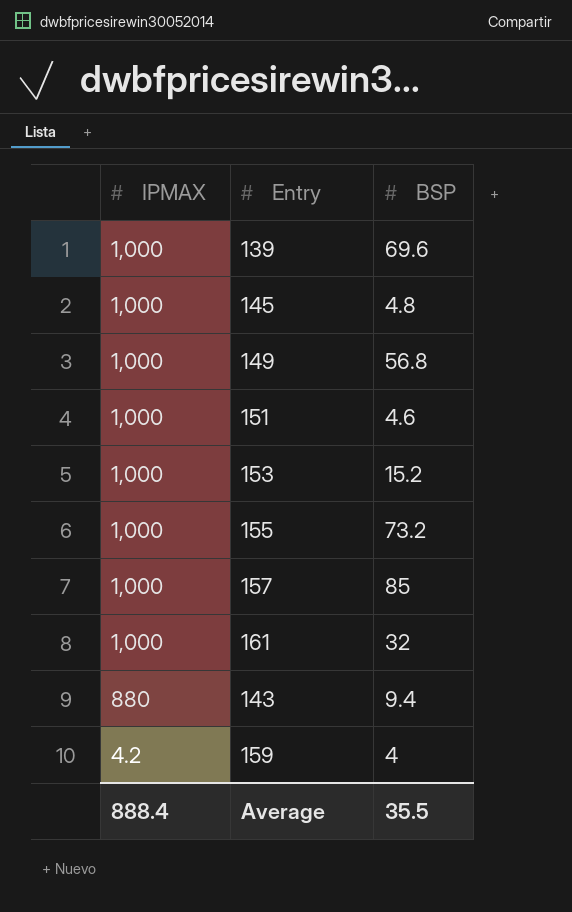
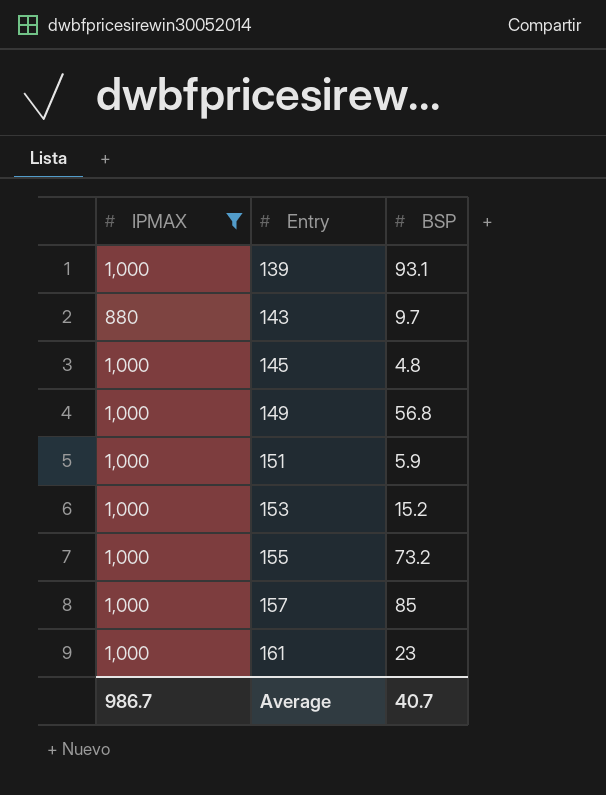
filter: none -> IPMAX != 4.2
row order: IPMAX descending -> Entry ascending
139 | BSP: 69.6 -> 93.1
143 | BSP: 9.4 -> 9.7
151 | BSP: 4.6 -> 5.9
161 | BSP: 32 -> 23
Average | IPMAX: 888.4 -> 986.7
Average | BSP: 35.5 -> 40.7

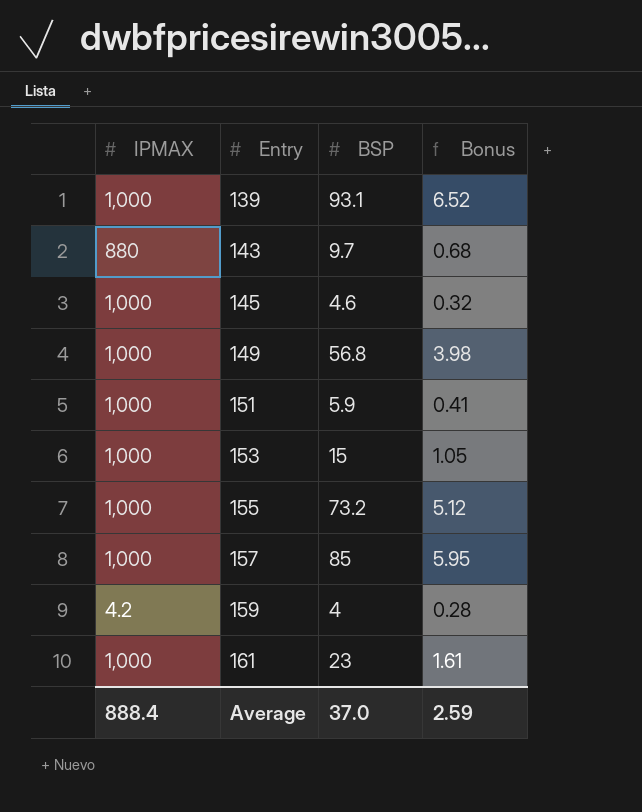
filter: IPMAX != 4.2 -> none
column Bonus | formula: none -> [BSP] * 0.07
145 | BSP: 4.8 -> 4.6
153 | BSP: 15.2 -> 15
Average | IPMAX: 986.7 -> 888.4
Average | BSP: 40.7 -> 37.0

